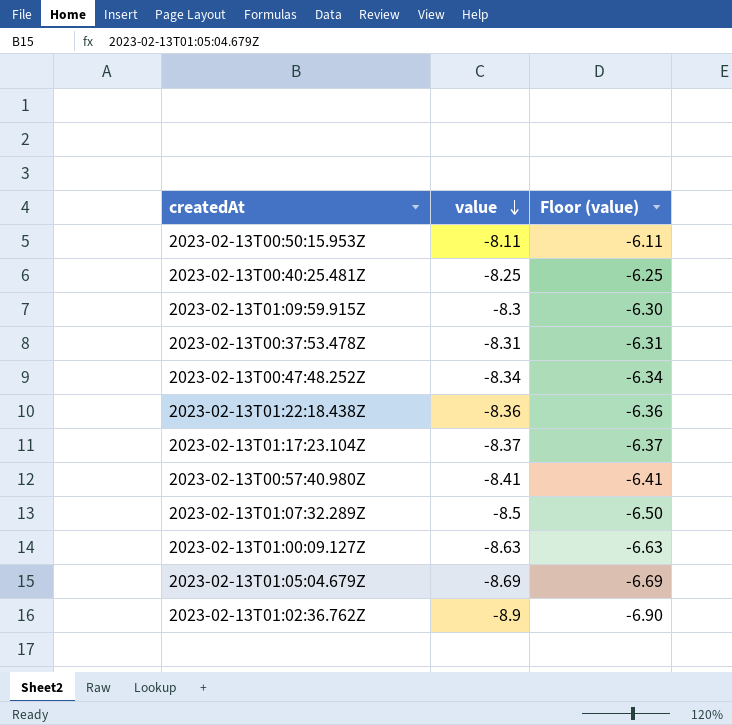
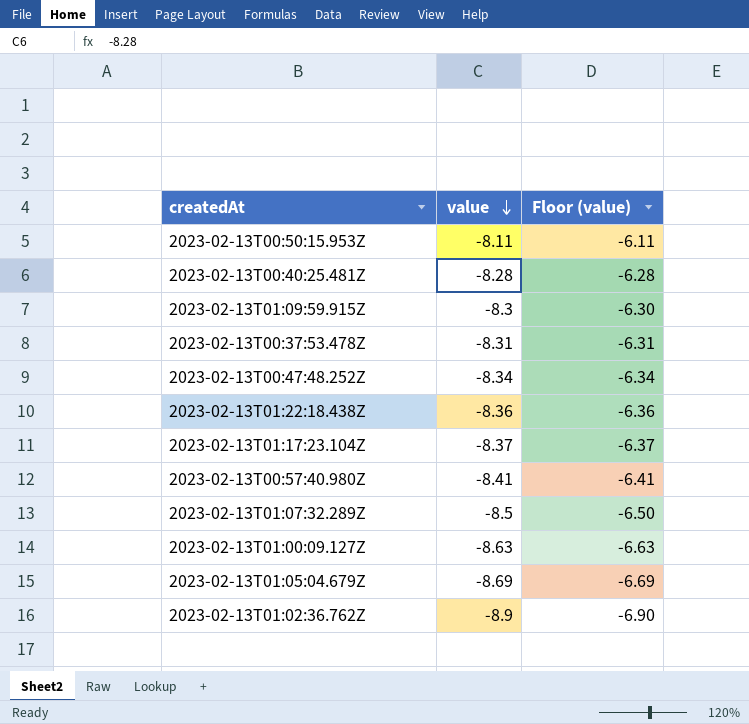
2023-02-13T00:40:25.481Z | value: -8.25 -> -8.28
2023-02-13T00:40:25.481Z | Floor (value): -6.25 -> -6.28

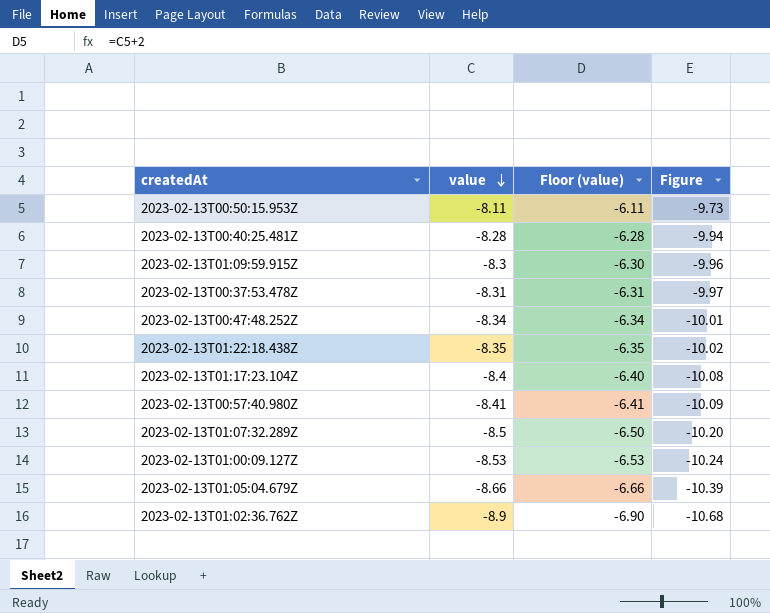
column Figure | formula: none -> [value] * 1.2
2023-02-13T01:22:18.438Z | value: -8.36 -> -8.35
2023-02-13T01:22:18.438Z | Floor (value): -6.36 -> -6.35
2023-02-13T01:17:23.104Z | value: -8.37 -> -8.4
2023-02-13T01:17:23.104Z | Floor (value): -6.37 -> -6.40
2023-02-13T01:00:09.127Z | value: -8.63 -> -8.53
2023-02-13T01:00:09.127Z | Floor (value): -6.63 -> -6.53
2023-02-13T01:05:04.679Z | value: -8.69 -> -8.66
2023-02-13T01:05:04.679Z | Floor (value): -6.69 -> -6.66

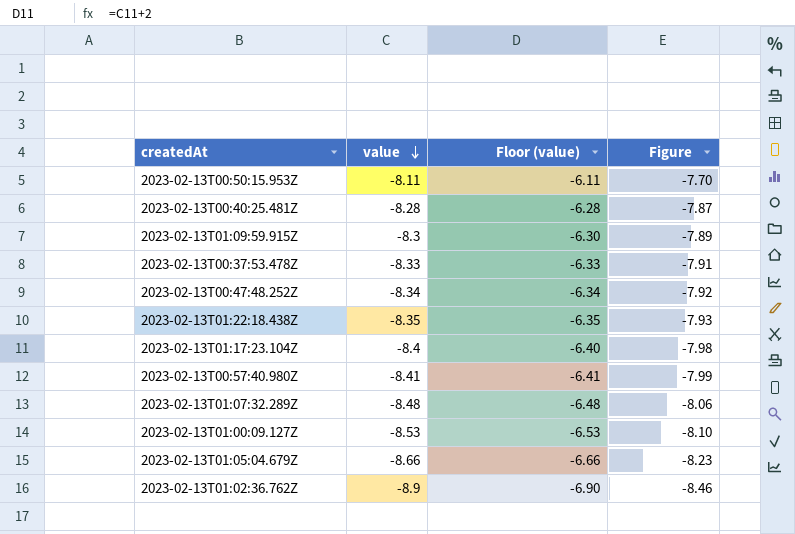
column Figure | formula: [value] * 1.2 -> [value] * 0.95
2023-02-13T00:37:53.478Z | value: -8.31 -> -8.33
2023-02-13T00:37:53.478Z | Floor (value): -6.31 -> -6.33
2023-02-13T01:07:32.289Z | value: -8.5 -> -8.48
2023-02-13T01:07:32.289Z | Floor (value): -6.50 -> -6.48

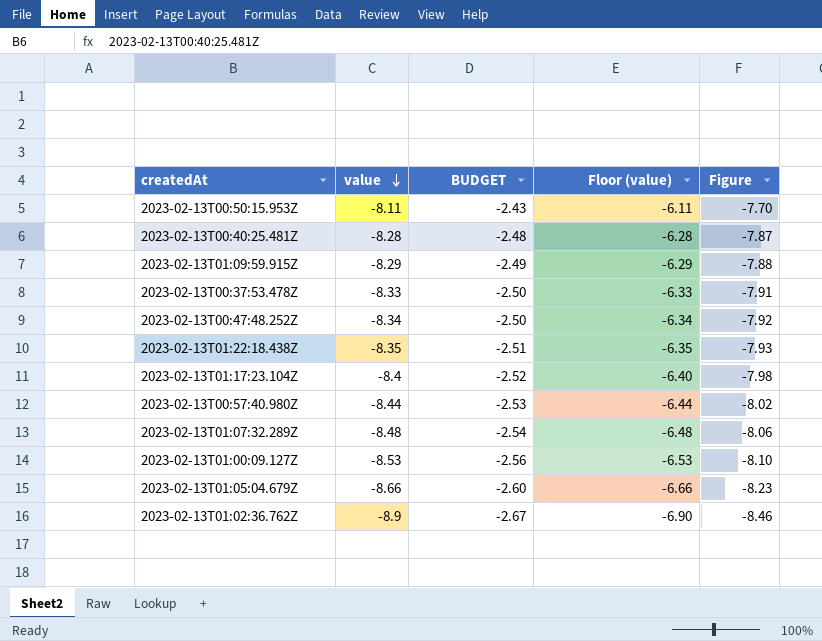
column BUDGET | formula: none -> [value] * 0.3
2023-02-13T01:09:59.915Z | value: -8.3 -> -8.29
2023-02-13T01:09:59.915Z | Floor (value): -6.30 -> -6.29
2023-02-13T01:09:59.915Z | Figure: -7.89 -> -7.88
2023-02-13T00:57:40.980Z | value: -8.41 -> -8.44
2023-02-13T00:57:40.980Z | Floor (value): -6.41 -> -6.44
2023-02-13T00:57:40.980Z | Figure: -7.99 -> -8.02

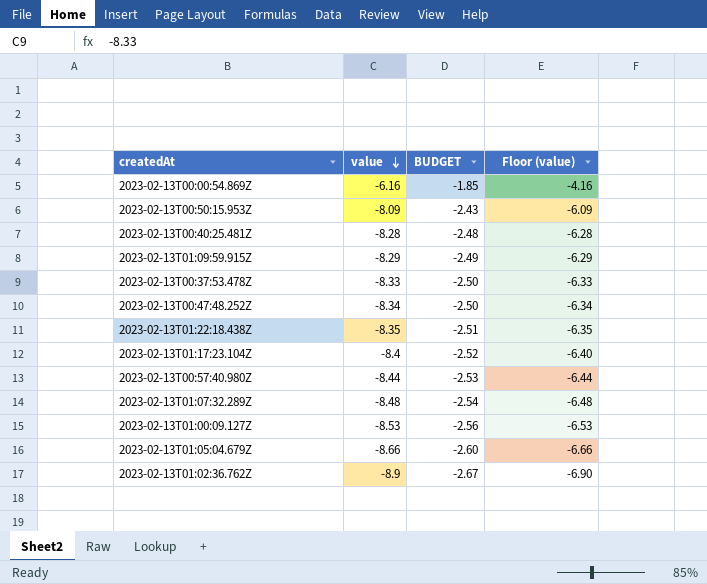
column Figure | formula: [value] * 0.95 -> none
row 2023-02-13T00:00:54.869Z: none -> -6.16 | -1.85 | -4.16
2023-02-13T00:50:15.953Z | value: -8.11 -> -8.09
2023-02-13T00:50:15.953Z | Floor (value): -6.11 -> -6.09

